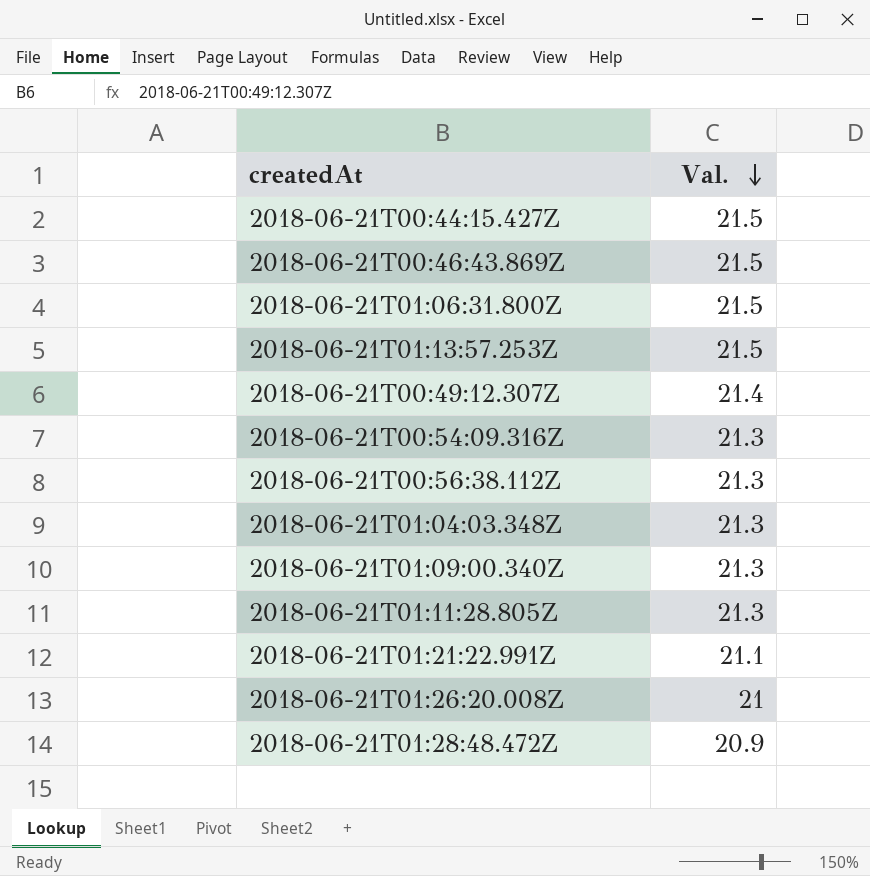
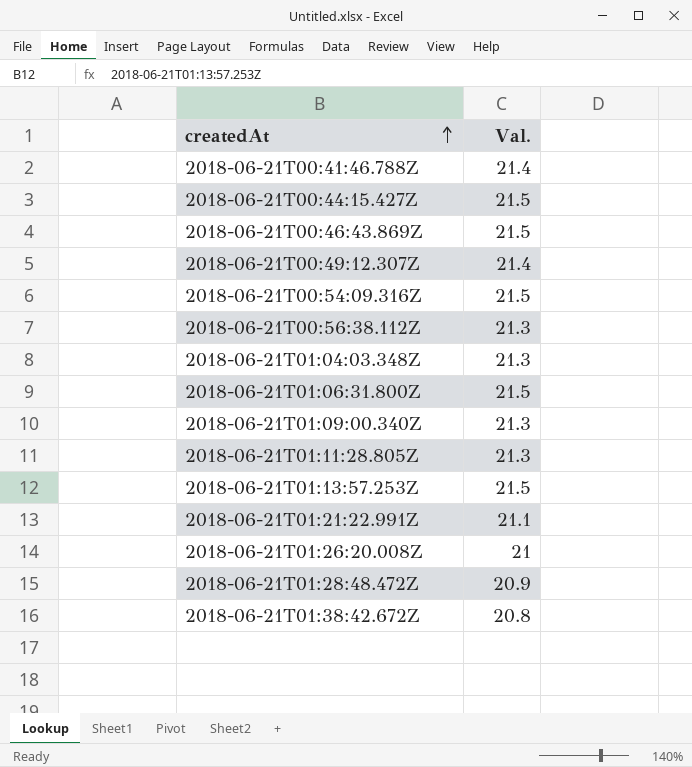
row order: Val. descending -> createdAt ascending
row 2018-06-21T00:41:46.788Z: none -> 21.4
2018-06-21T00:54:09.316Z | Val.: 21.3 -> 21.5
row 2018-06-21T01:38:42.672Z: none -> 20.8

